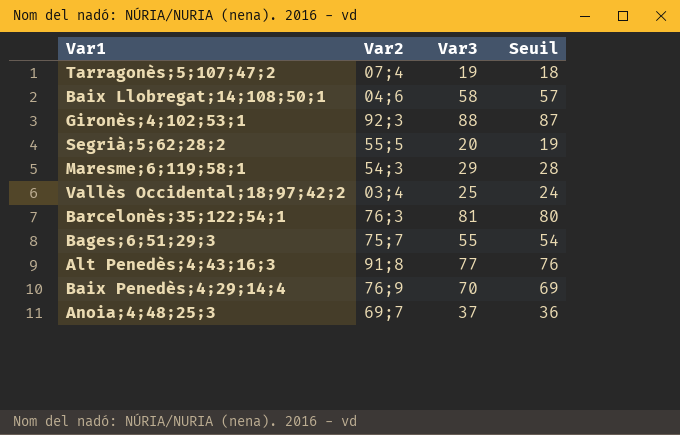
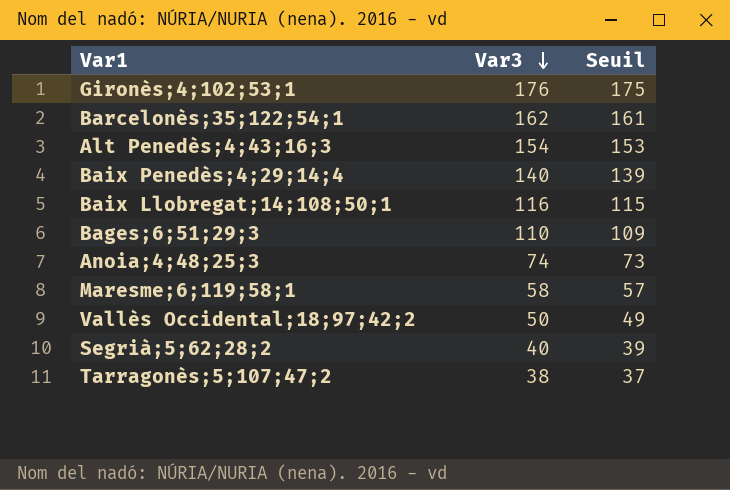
row order: none -> Var3 descending
column Var2 | position: 2 -> none
Gironès;4;102;53;1 | Var3: 88 -> 176
Gironès;4;102;53;1 | Seuil: 87 -> 175
Barcelonès;35;122;54;1 | Var3: 81 -> 162
Barcelonès;35;122;54;1 | Seuil: 80 -> 161
Alt Penedès;4;43;16;3 | Var3: 77 -> 154
Alt Penedès;4;43;16;3 | Seuil: 76 -> 153
Baix Penedès;4;29;14;4 | Var3: 70 -> 140
Baix Penedès;4;29;14;4 | Seuil: 69 -> 139
Baix Llobregat;14;108;50;1 | Var3: 58 -> 116
Baix Llobregat;14;108;50;1 | Seuil: 57 -> 115
Bages;6;51;29;3 | Var3: 55 -> 110
Bages;6;51;29;3 | Seuil: 54 -> 109
Anoia;4;48;25;3 | Var3: 37 -> 74
Anoia;4;48;25;3 | Seuil: 36 -> 73
Maresme;6;119;58;1 | Var3: 29 -> 58
Maresme;6;119;58;1 | Seuil: 28 -> 57
Vallès Occidental;18;97;42;2 | Var3: 25 -> 50
Vallès Occidental;18;97;42;2 | Seuil: 24 -> 49
Segrià;5;62;28;2 | Var3: 20 -> 40
Segrià;5;62;28;2 | Seuil: 19 -> 39
Tarragonès;5;107;47;2 | Var3: 19 -> 38
Tarragonès;5;107;47;2 | Seuil: 18 -> 37

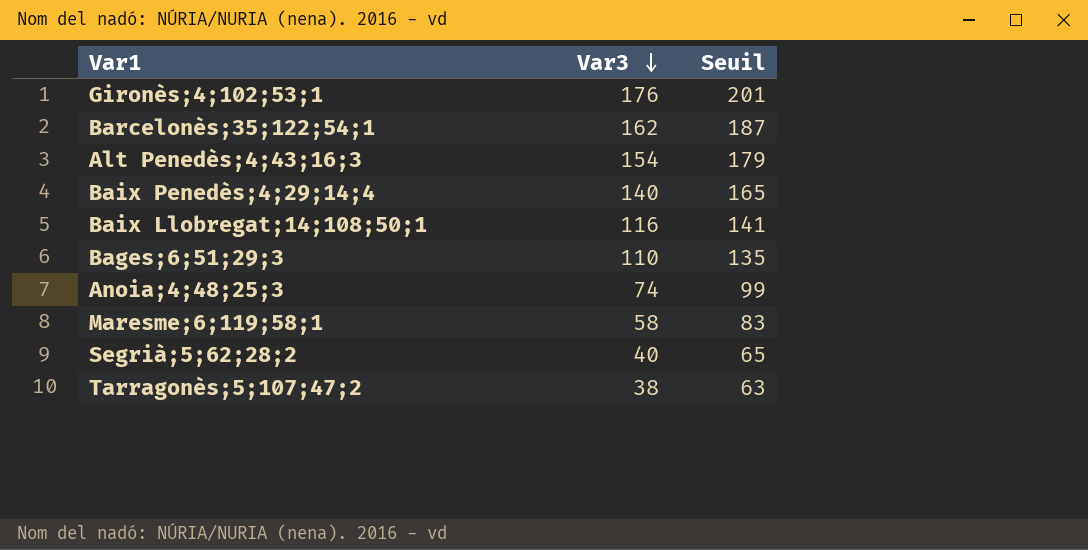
column Seuil | formula: [Var3] - 1 -> [Var3] + 25
row Vallès Occidental;18;97;42;2: 50 | 49 -> none

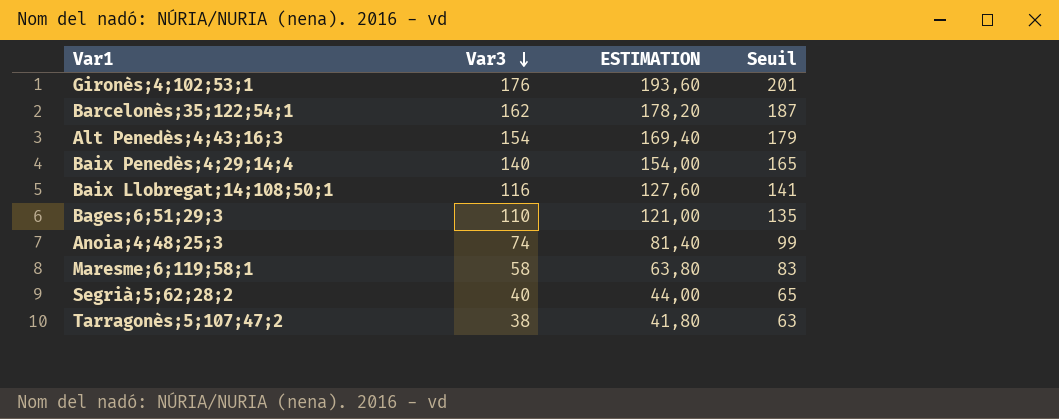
column ESTIMATION | formula: none -> [Var3] * 1,1

